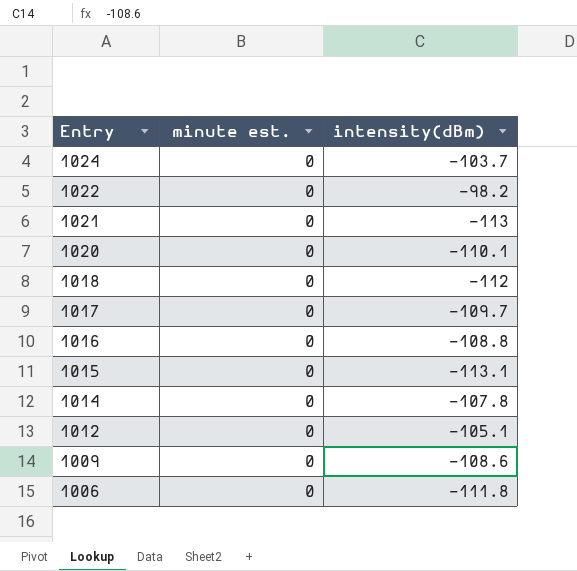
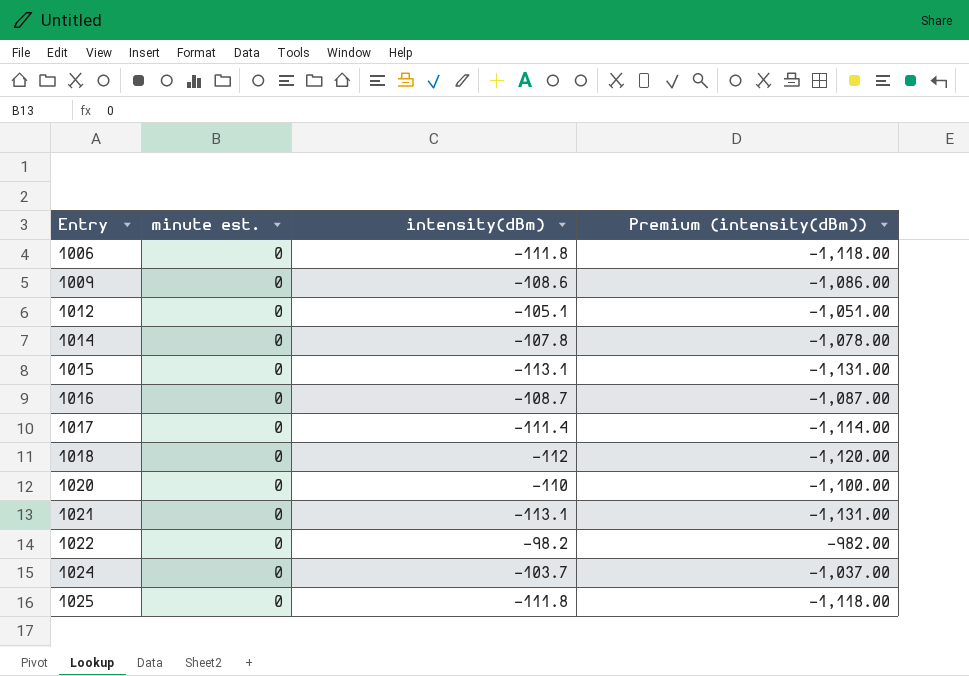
row order: Entry descending -> Entry ascending
column Premium (intensity(dBm)) | formula: none -> [intensity(dBm)] * 10
1016 | intensity(dBm): -108.8 -> -108.7
1017 | intensity(dBm): -109.7 -> -111.4
1020 | intensity(dBm): -110.1 -> -110
1021 | intensity(dBm): -113 -> -113.1
row 1025: none -> 0 | -111.8 | -1,118.00

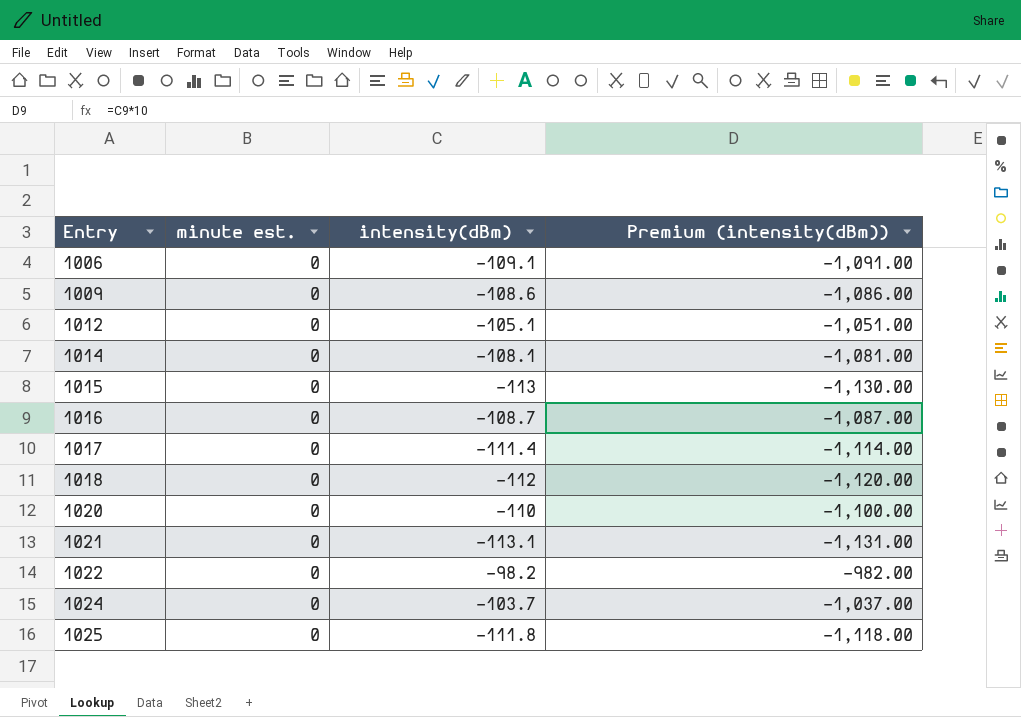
1006 | intensity(dBm): -111.8 -> -109.1
1006 | Premium (intensity(dBm)): -1,118.00 -> -1,091.00
1014 | intensity(dBm): -107.8 -> -108.1
1014 | Premium (intensity(dBm)): -1,078.00 -> -1,081.00
1015 | intensity(dBm): -113.1 -> -113
1015 | Premium (intensity(dBm)): -1,131.00 -> -1,130.00

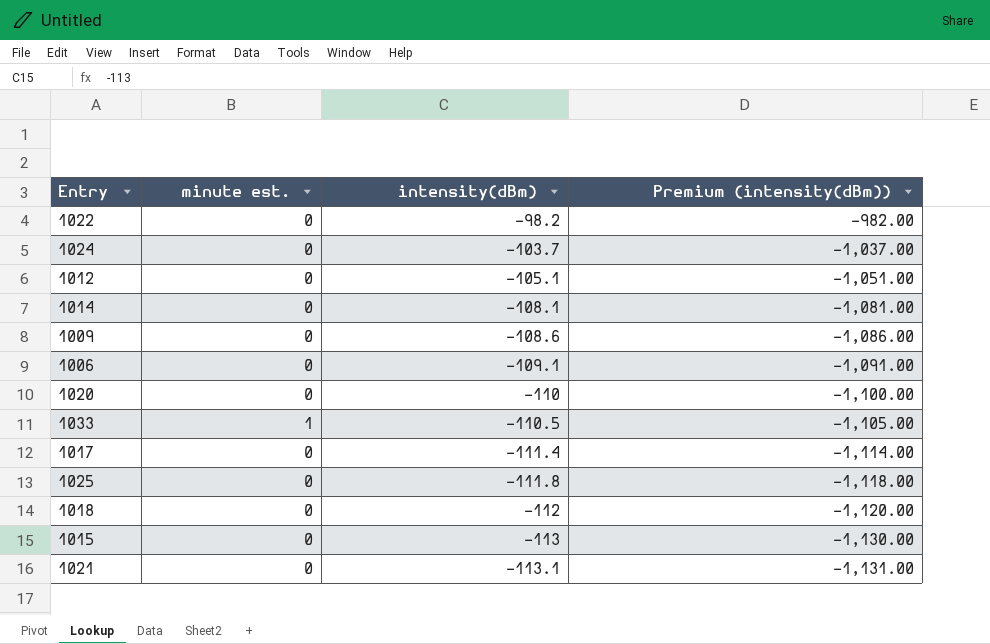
row order: Entry ascending -> intensity(dBm) descending
row 1016: 0 | -108.7 | -1,087.00 -> none
row 1033: none -> 1 | -110.5 | -1,105.00

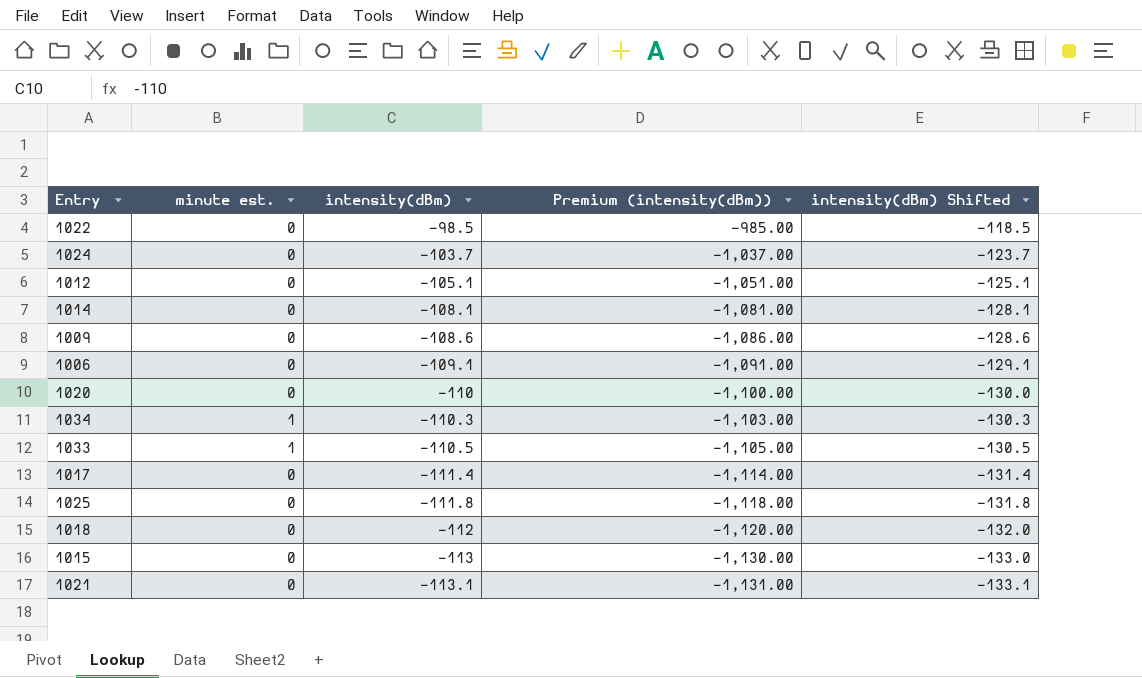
column intensity(dBm) Shifted | formula: none -> [intensity(dBm)] - 20
1022 | intensity(dBm): -98.2 -> -98.5
1022 | Premium (intensity(dBm)): -982.00 -> -985.00
row 1034: none -> 1 | -110.3 | -1,103.00 | -130.3

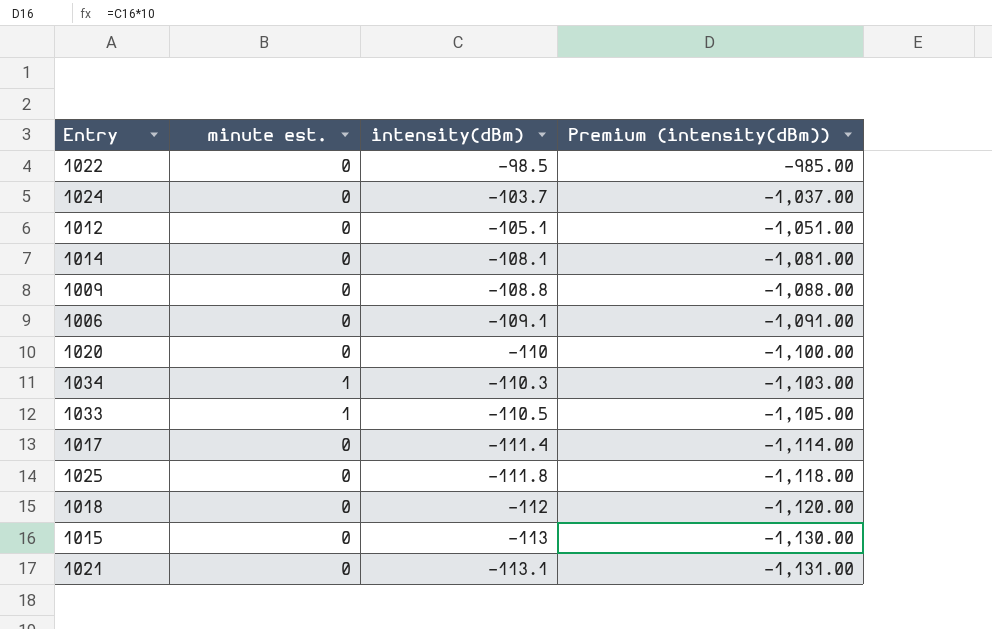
column intensity(dBm) Shifted | formula: [intensity(dBm)] - 20 -> none
1009 | intensity(dBm): -108.6 -> -108.8
1009 | Premium (intensity(dBm)): -1,086.00 -> -1,088.00

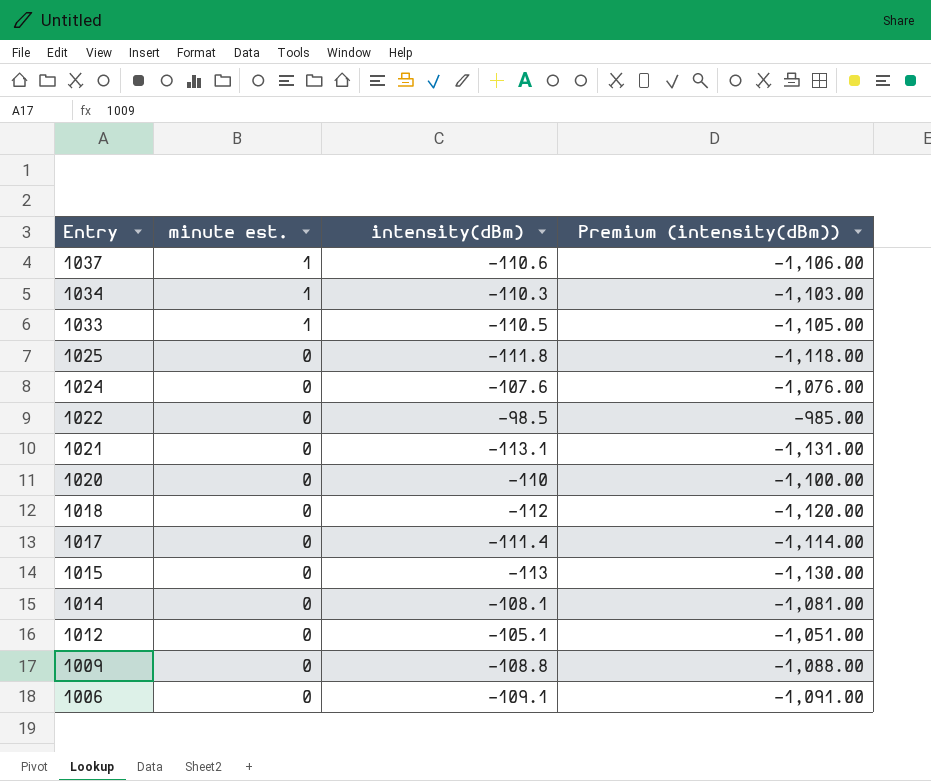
row order: intensity(dBm) descending -> Entry descending
row 1037: none -> 1 | -110.6 | -1,106.00
1024 | intensity(dBm): -103.7 -> -107.6
1024 | Premium (intensity(dBm)): -1,037.00 -> -1,076.00

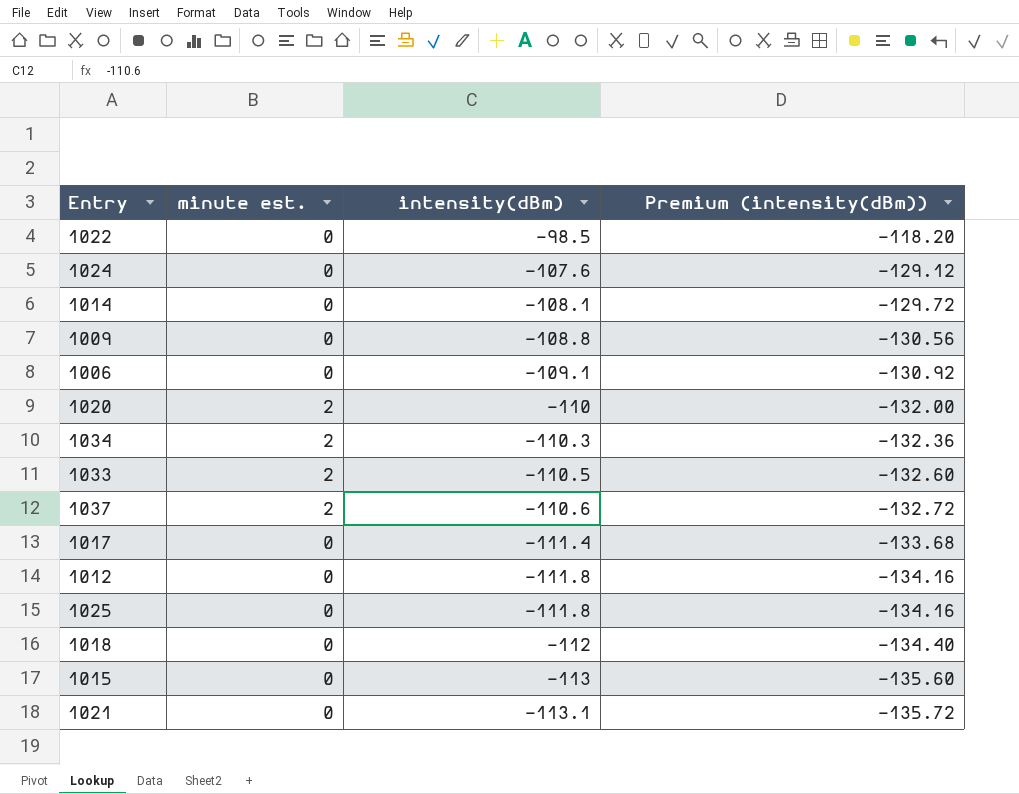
row order: Entry descending -> intensity(dBm) descending
column Premium (intensity(dBm)) | formula: [intensity(dBm)] * 10 -> [intensity(dBm)] * 1.2
1020 | minute est.: 0 -> 2
1034 | minute est.: 1 -> 2
1033 | minute est.: 1 -> 2
1037 | minute est.: 1 -> 2
1012 | intensity(dBm): -105.1 -> -111.8

